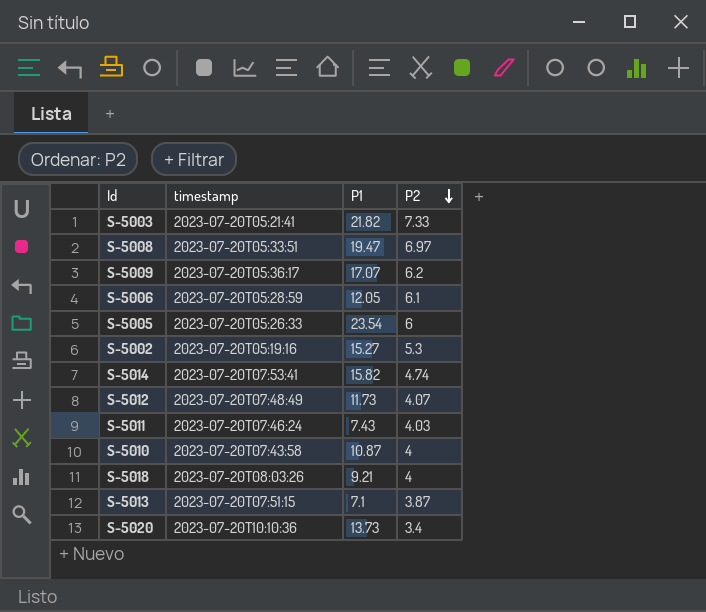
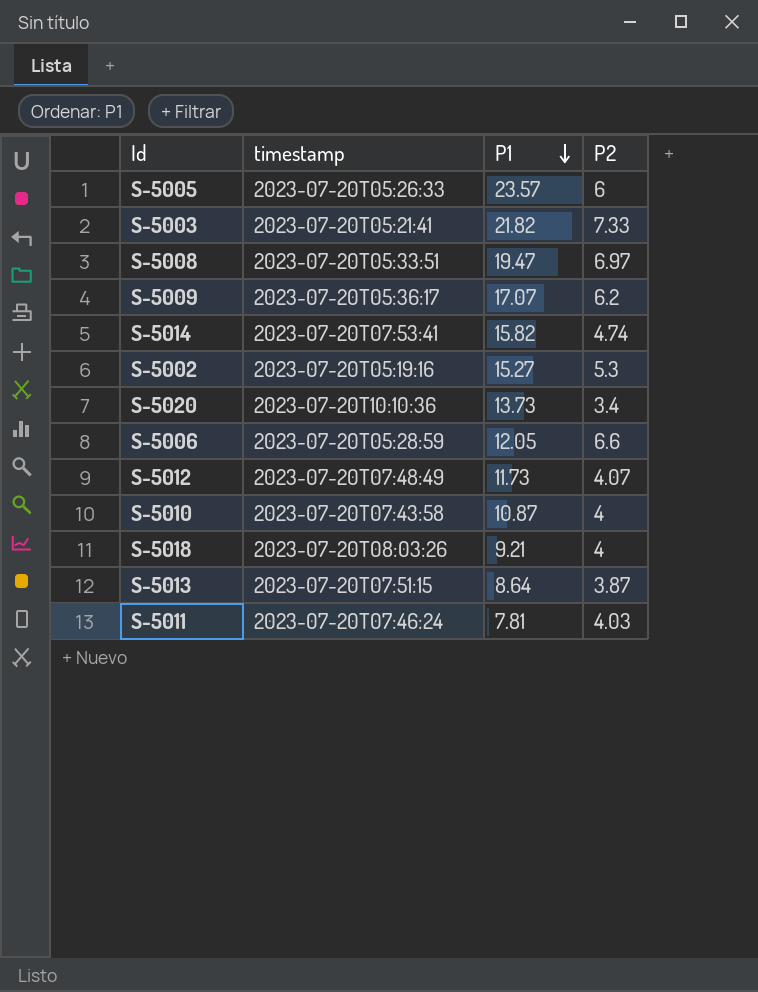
row order: P2 descending -> P1 descending
S-5005 | P1: 23.54 -> 23.57
S-5006 | P2: 6.1 -> 6.6
S-5013 | P1: 7.1 -> 8.64
S-5011 | P1: 7.43 -> 7.81

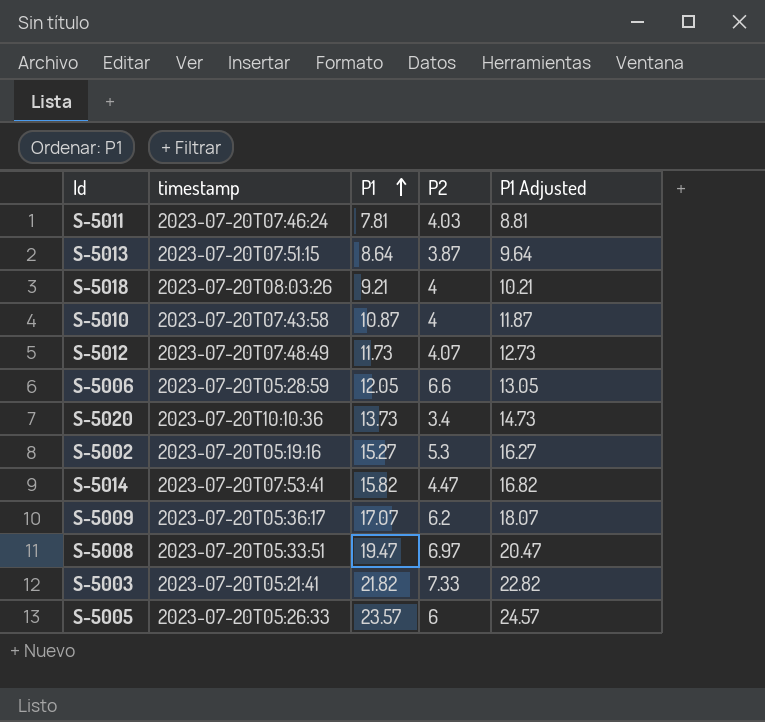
row order: P1 descending -> P1 ascending
column P1 Adjusted | formula: none -> [P1] + 1
S-5014 | P2: 4.74 -> 4.47

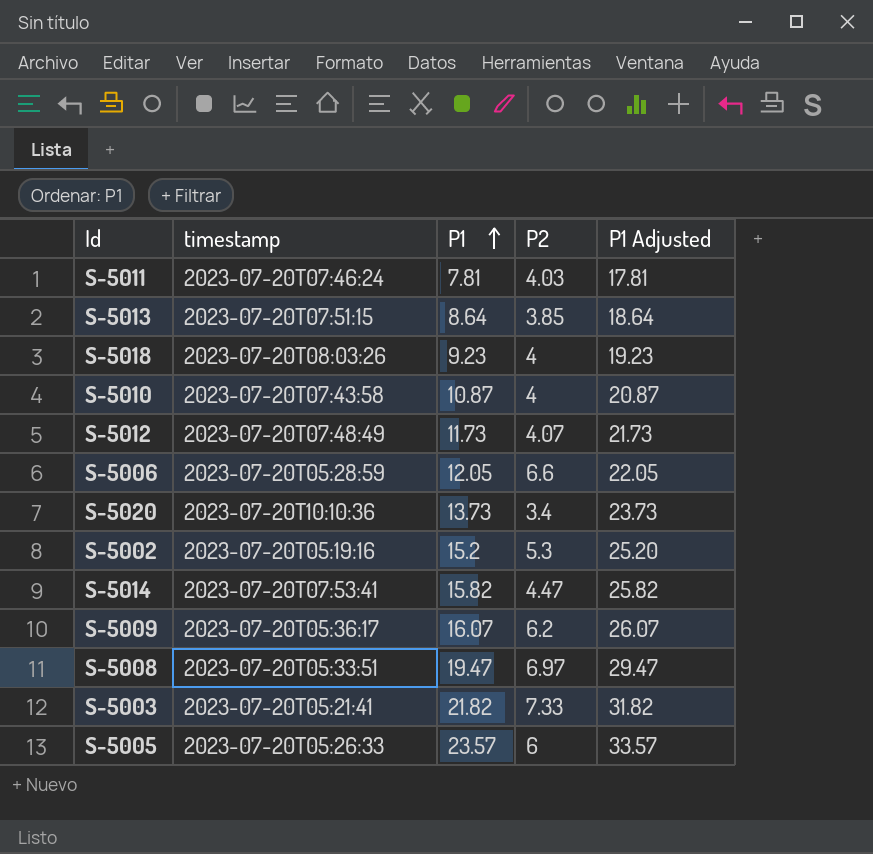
column P1 Adjusted | formula: [P1] + 1 -> [P1] + 10
S-5013 | P2: 3.87 -> 3.85
S-5018 | P1: 9.21 -> 9.23
S-5002 | P1: 15.27 -> 15.2
S-5009 | P1: 17.07 -> 16.07

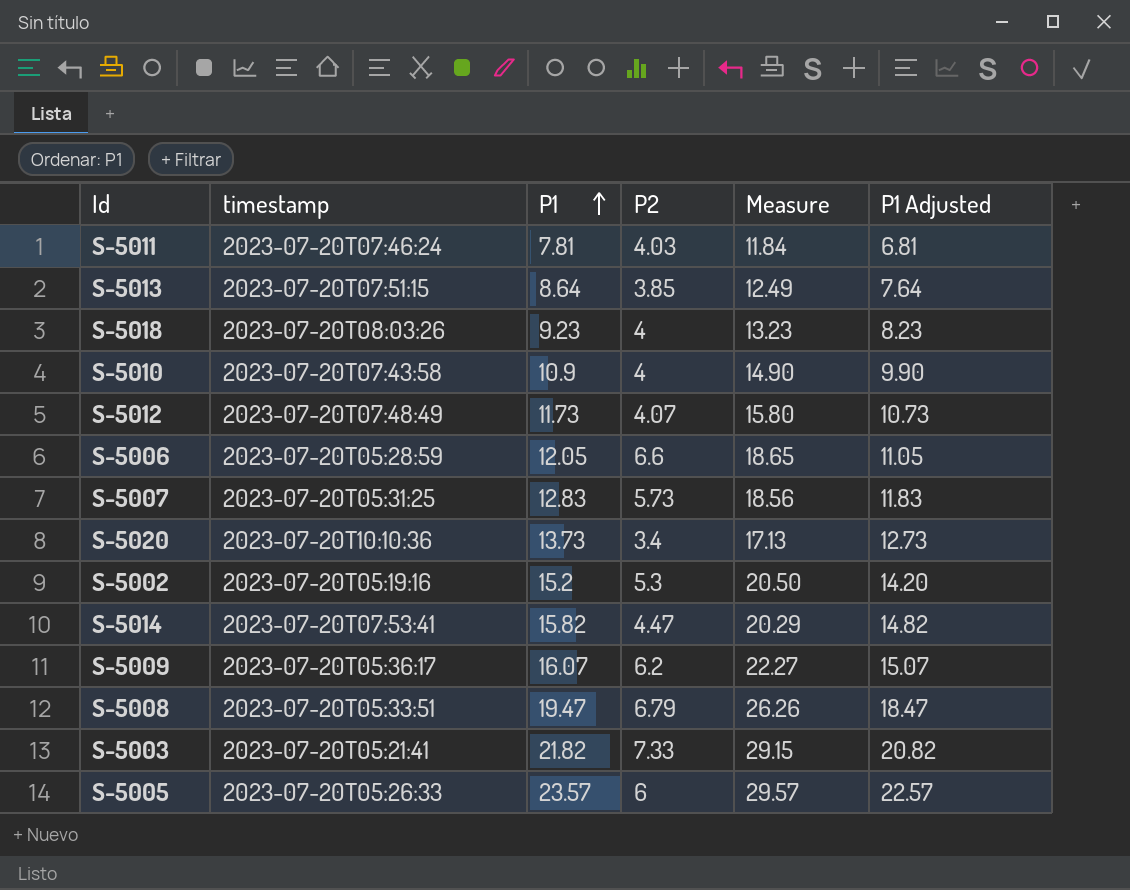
column Measure | formula: none -> [P1] + [P2]
column P1 Adjusted | formula: [P1] + 10 -> [P1] - 1
S-5010 | P1: 10.87 -> 10.9
row S-5007: none -> 2023-07-20T05:31:25 | 12.83 | 5.73 | 18.56 | 11.83
S-5008 | P2: 6.97 -> 6.79

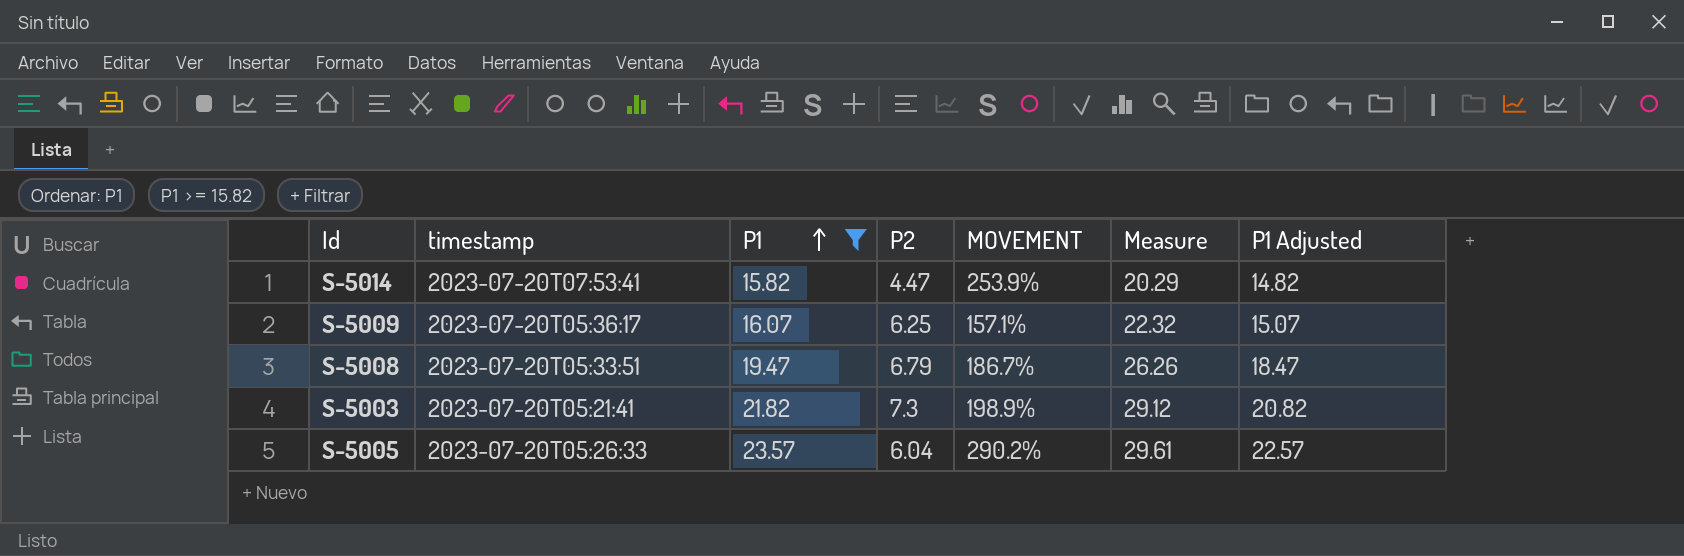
filter: none -> P1 >= 15.82
column MOVEMENT | formula: none -> ([P1] - [P2]) / [P2]
S-5009 | P2: 6.2 -> 6.25
S-5009 | Measure: 22.27 -> 22.32
S-5003 | P2: 7.33 -> 7.3
S-5003 | Measure: 29.15 -> 29.12
S-5005 | P2: 6 -> 6.04
S-5005 | Measure: 29.57 -> 29.61

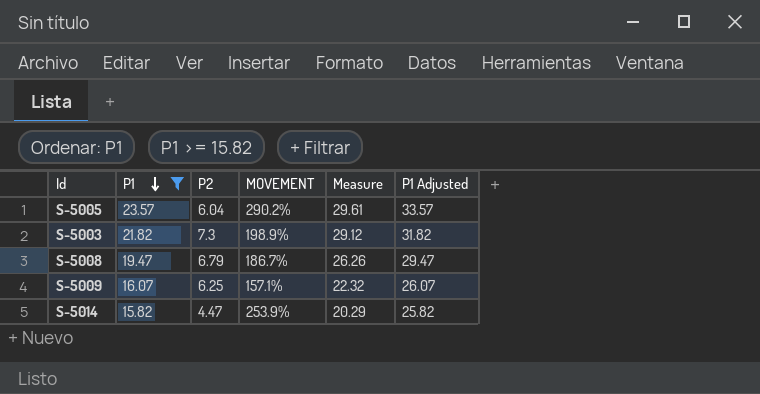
row order: P1 ascending -> P1 descending
column timestamp | position: 2 -> none
column P1 Adjusted | formula: [P1] - 1 -> [P1] + 10

